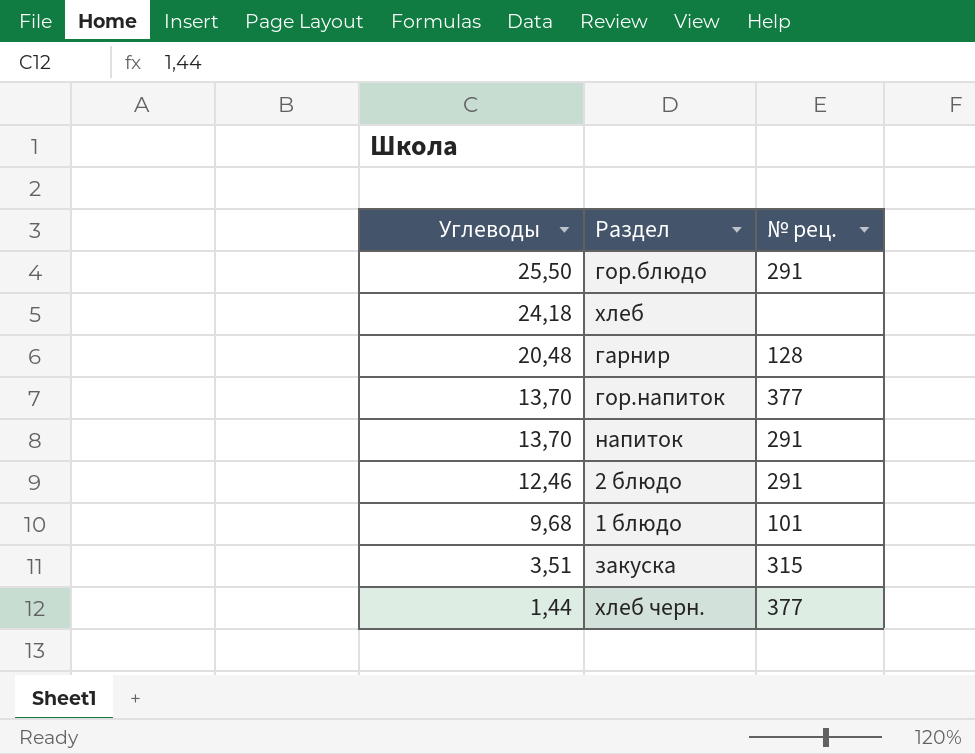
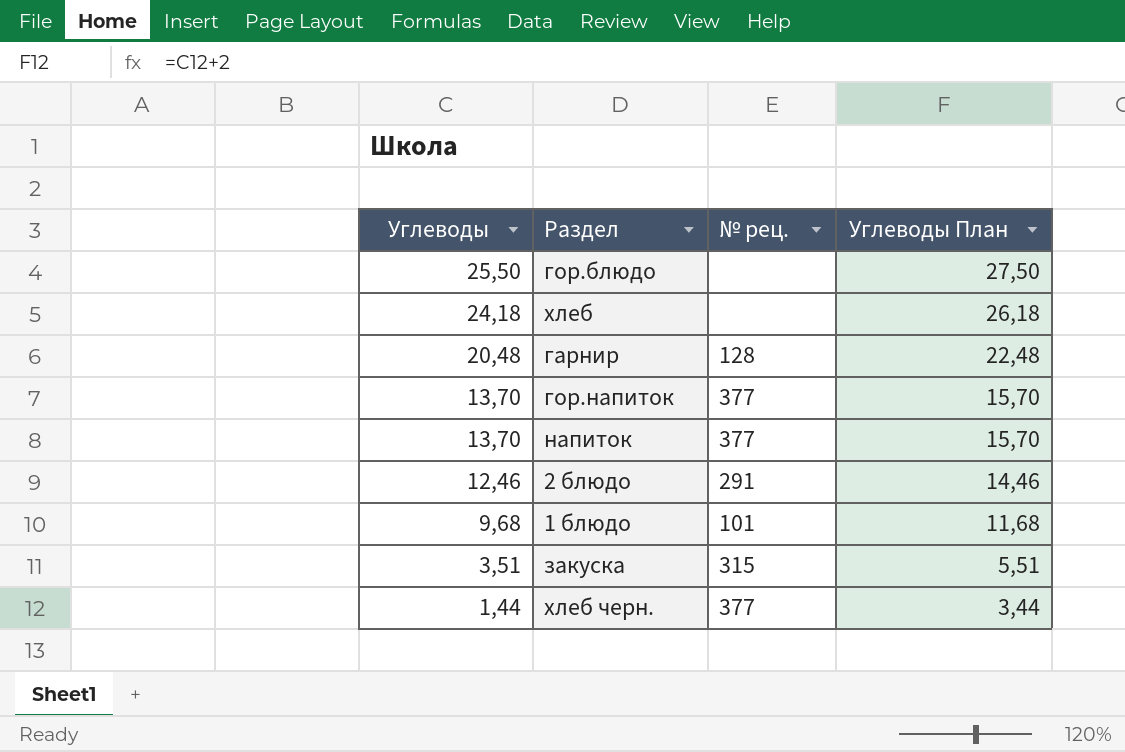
column Углеводы План | formula: none -> [Углеводы] + 2
гор.блюдо | № рец.: 291 -> none
напиток | № рец.: 291 -> 377

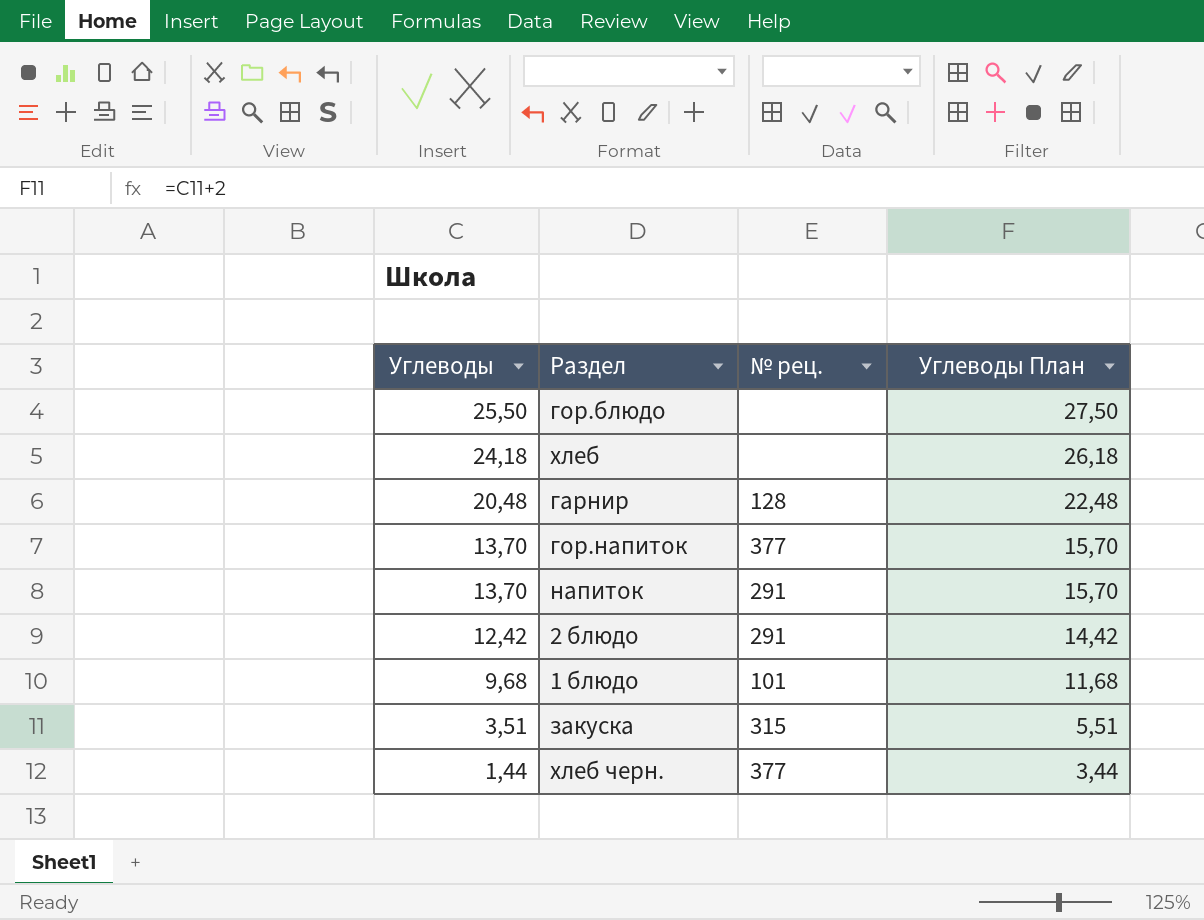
напиток | № рец.: 377 -> 291
2 блюдо | Углеводы: 12,46 -> 12,42
2 блюдо | Углеводы План: 14,46 -> 14,42

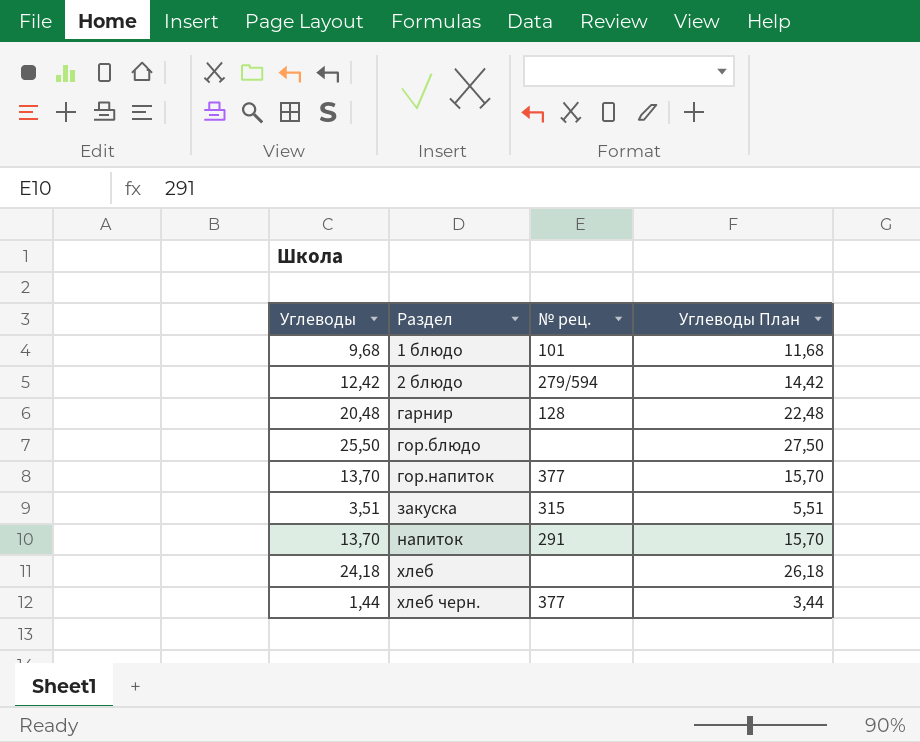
row order: Углеводы descending -> Раздел ascending
2 блюдо | № рец.: 291 -> 279/594

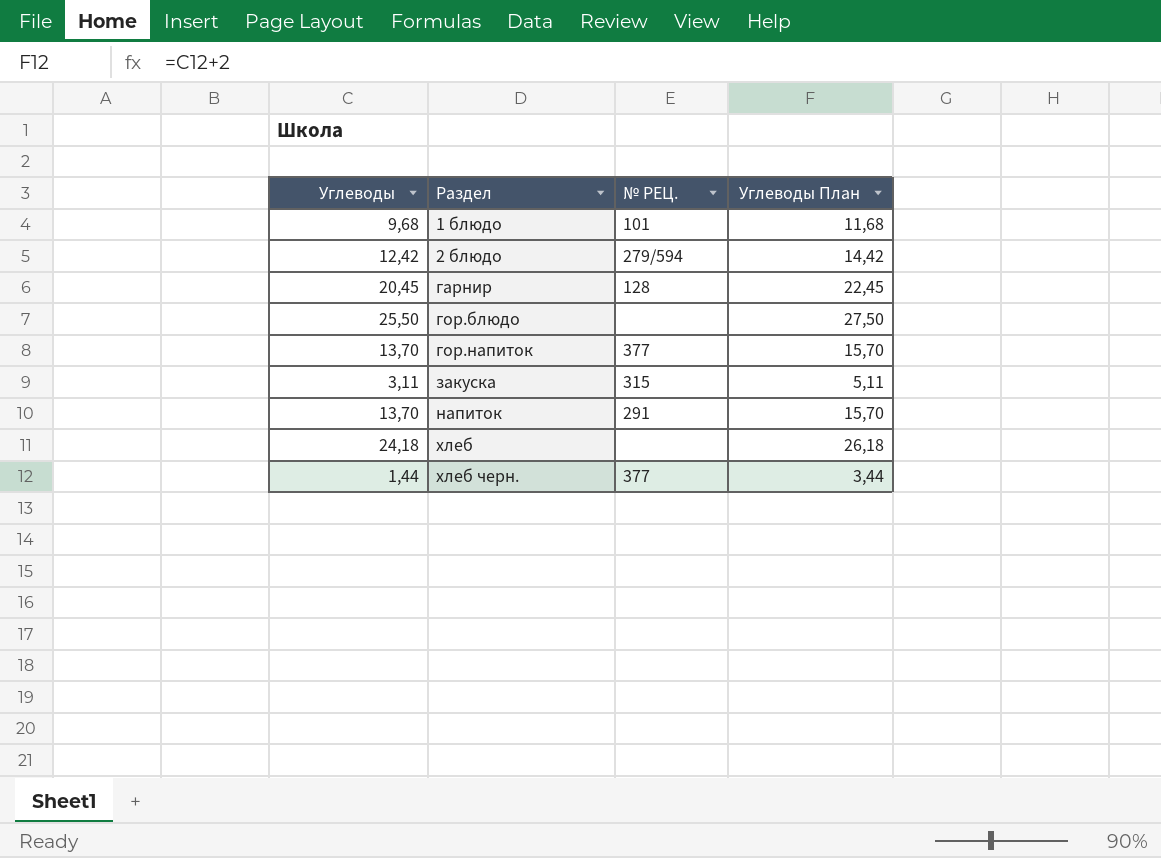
column name: № рец. -> № РЕЦ.
гарнир | Углеводы: 20,48 -> 20,45
гарнир | Углеводы План: 22,48 -> 22,45
закуска | Углеводы: 3,51 -> 3,11
закуска | Углеводы План: 5,51 -> 5,11

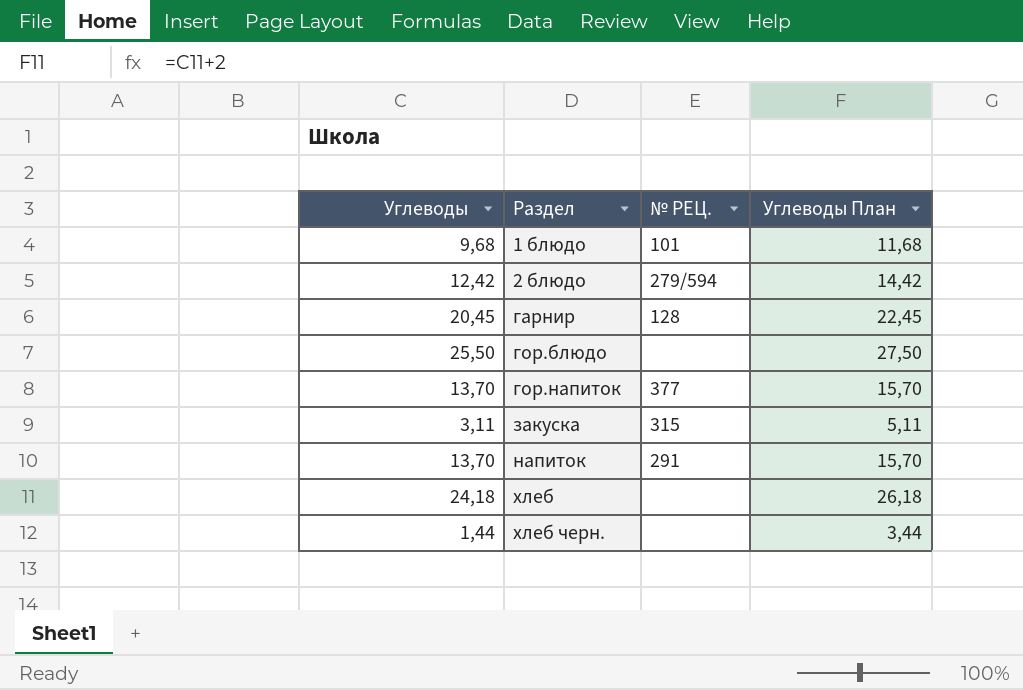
хлеб черн. | № РЕЦ.: 377 -> none

